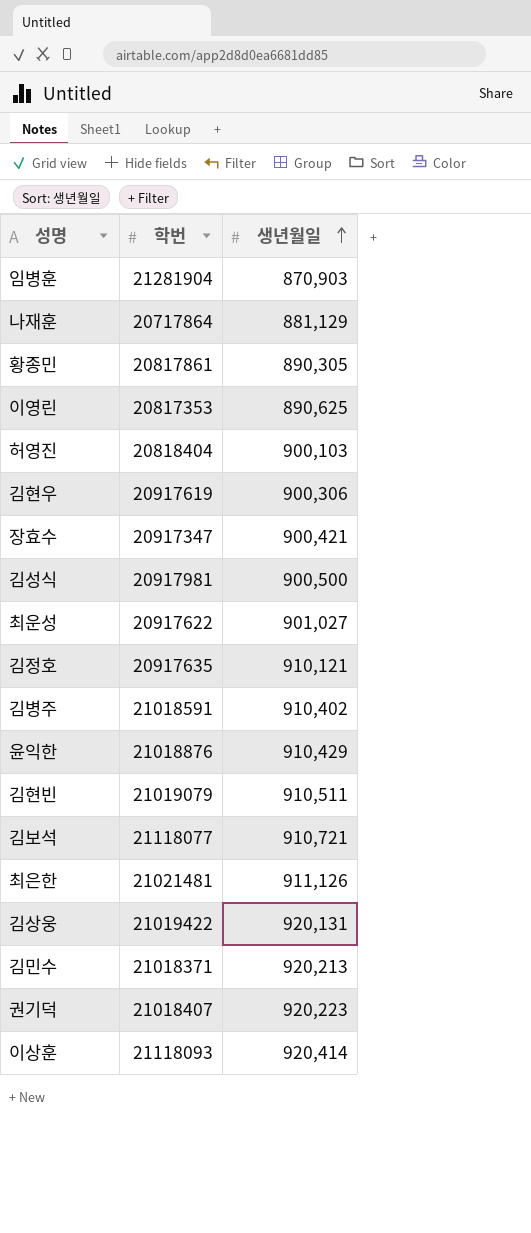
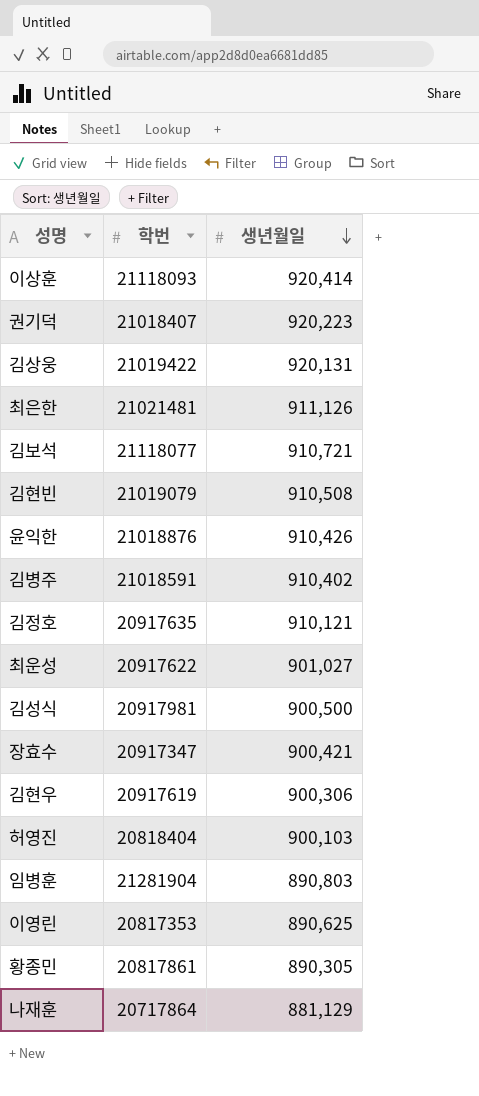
row order: 생년월일 ascending -> 생년월일 descending
row 김민수: 21018371 | 920,213 -> none
김현빈 | 생년월일: 910,511 -> 910,508
윤익한 | 생년월일: 910,429 -> 910,426
임병훈 | 생년월일: 870,903 -> 890,803

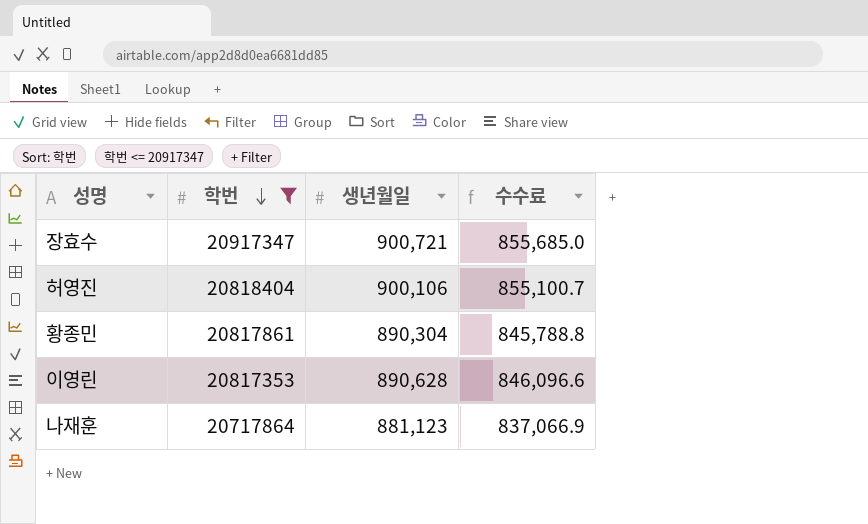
filter: none -> 학번 <= 20917347
row order: 생년월일 descending -> 학번 descending
column 수수료 | formula: none -> [생년월일] * 0.95
장효수 | 생년월일: 900,421 -> 900,721
허영진 | 생년월일: 900,103 -> 900,106
황종민 | 생년월일: 890,305 -> 890,304
이영린 | 생년월일: 890,625 -> 890,628
나재훈 | 생년월일: 881,129 -> 881,123

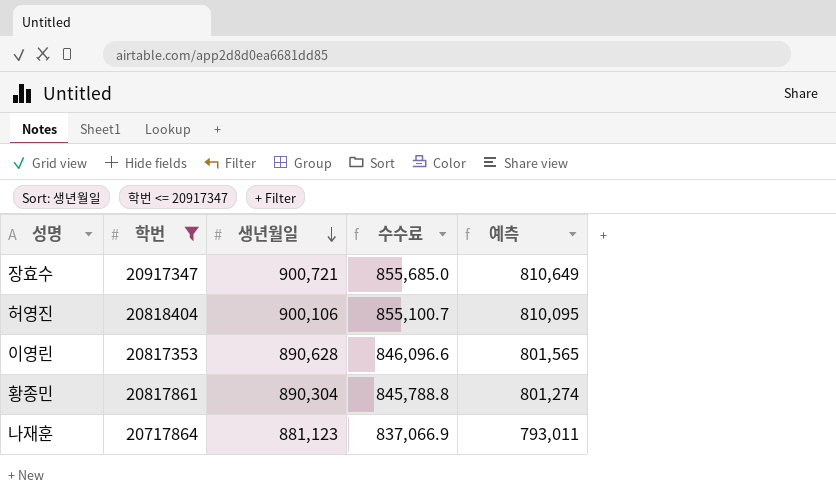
row order: 학번 descending -> 생년월일 descending
column 예측 | formula: none -> [생년월일] * 0.9

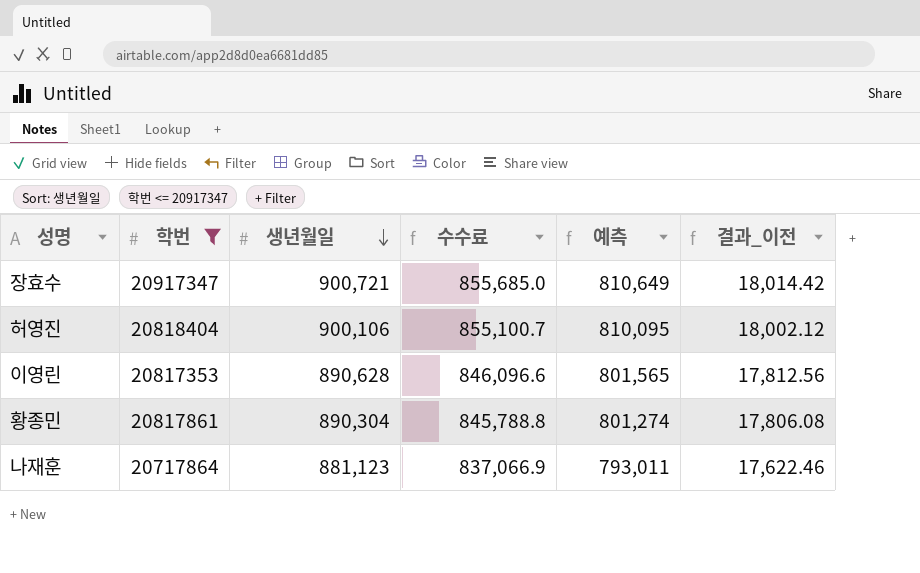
column 결과_이전 | formula: none -> [생년월일] * 0.02

